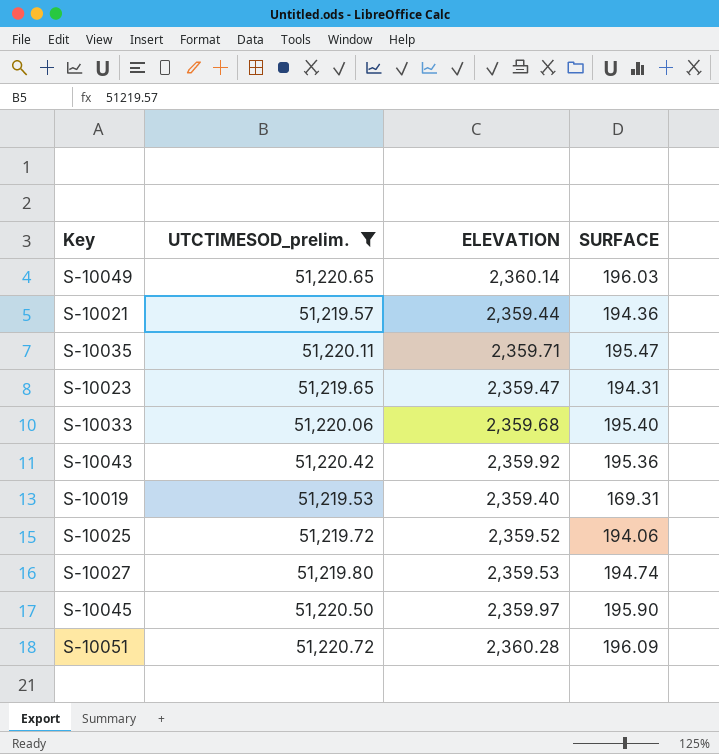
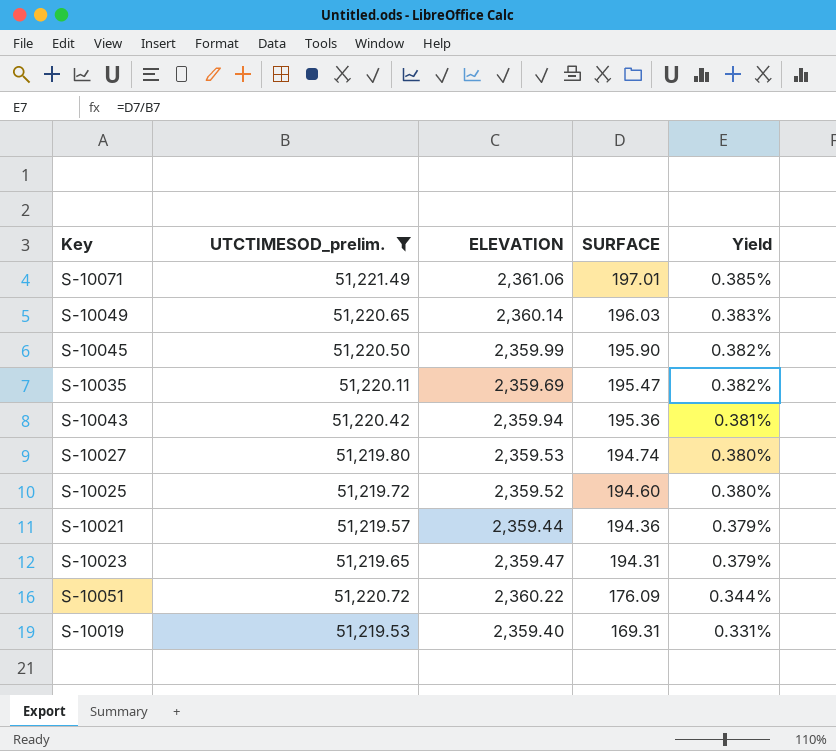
row order: none -> SURFACE descending
column Yield | formula: none -> [SURFACE] / [UTCTIMESOD_prelim.]
row S-10033: 51,220.06 | 2,359.68 | 195.40 -> none
row S-10071: none -> 51,221.49 | 2,361.06 | 197.01 | 0.385%
S-10045 | ELEVATION: 2,359.97 -> 2,359.99
S-10035 | ELEVATION: 2,359.71 -> 2,359.69
S-10043 | ELEVATION: 2,359.92 -> 2,359.94
S-10025 | SURFACE: 194.06 -> 194.60
S-10051 | ELEVATION: 2,360.28 -> 2,360.22
S-10051 | SURFACE: 196.09 -> 176.09

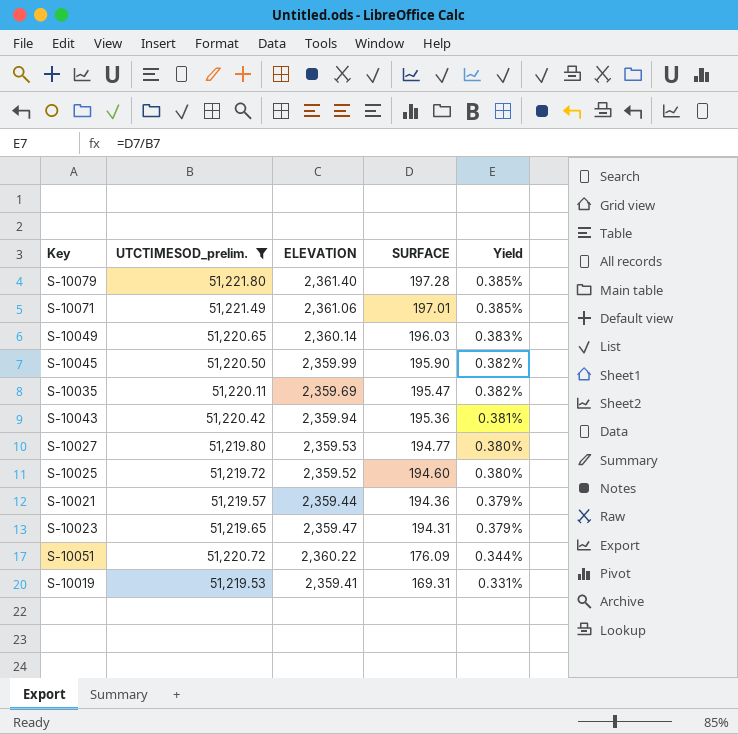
row S-10079: none -> 51,221.80 | 2,361.40 | 197.28 | 0.385%
S-10027 | SURFACE: 194.74 -> 194.77
S-10019 | ELEVATION: 2,359.40 -> 2,359.41

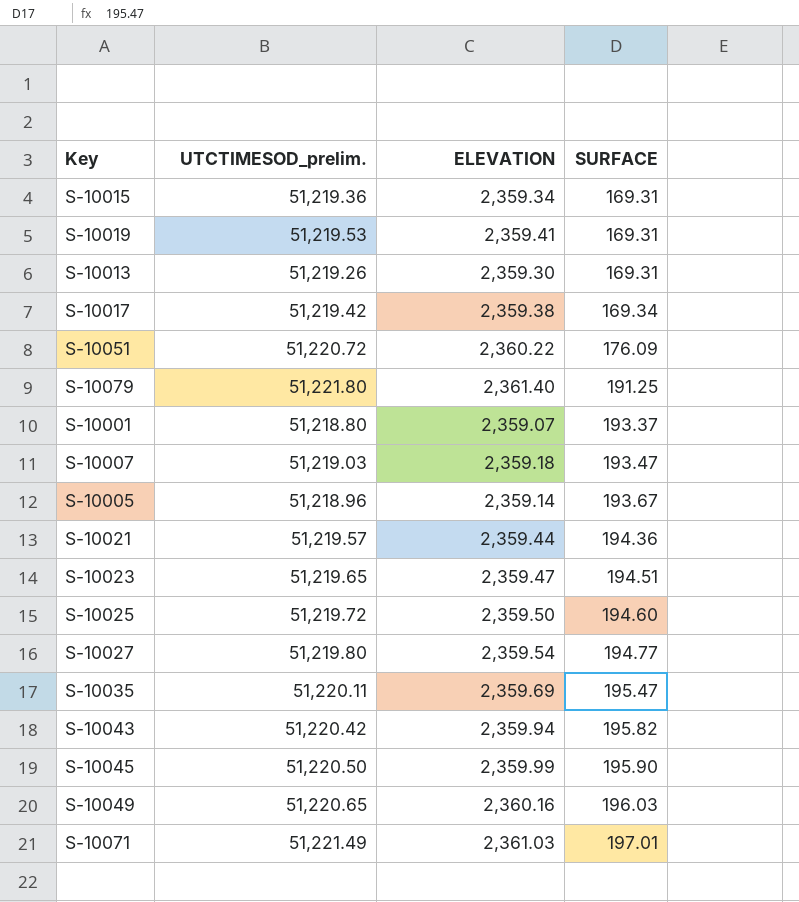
filter: UTCTIMESOD_prelim. >= 51,219.53 -> none
row order: SURFACE descending -> SURFACE ascending
column Yield | formula: [SURFACE] / [UTCTIMESOD_prelim.] -> none
S-10079 | SURFACE: 197.28 -> 191.25
S-10023 | SURFACE: 194.31 -> 194.51
S-10025 | ELEVATION: 2,359.52 -> 2,359.50
S-10027 | ELEVATION: 2,359.53 -> 2,359.54
S-10043 | SURFACE: 195.36 -> 195.82
S-10049 | ELEVATION: 2,360.14 -> 2,360.16
S-10071 | ELEVATION: 2,361.06 -> 2,361.03

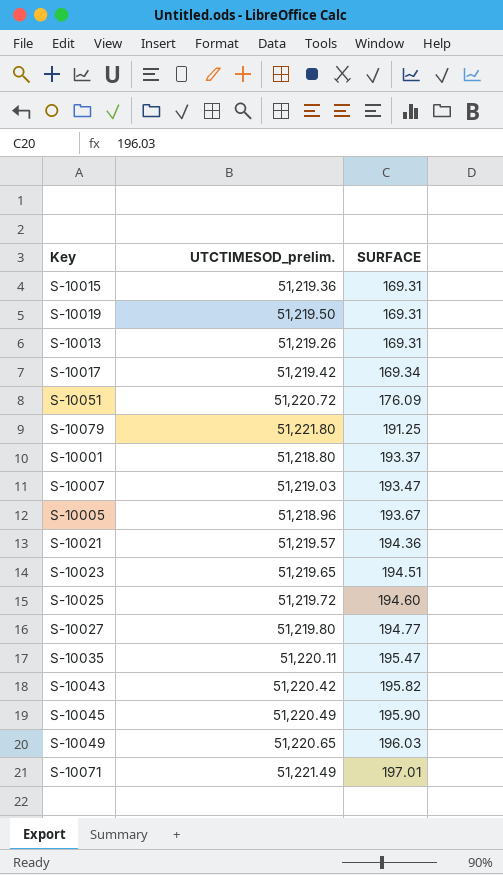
column ELEVATION | position: 3 -> none
S-10019 | UTCTIMESOD_prelim.: 51,219.53 -> 51,219.50
S-10045 | UTCTIMESOD_prelim.: 51,220.50 -> 51,220.49

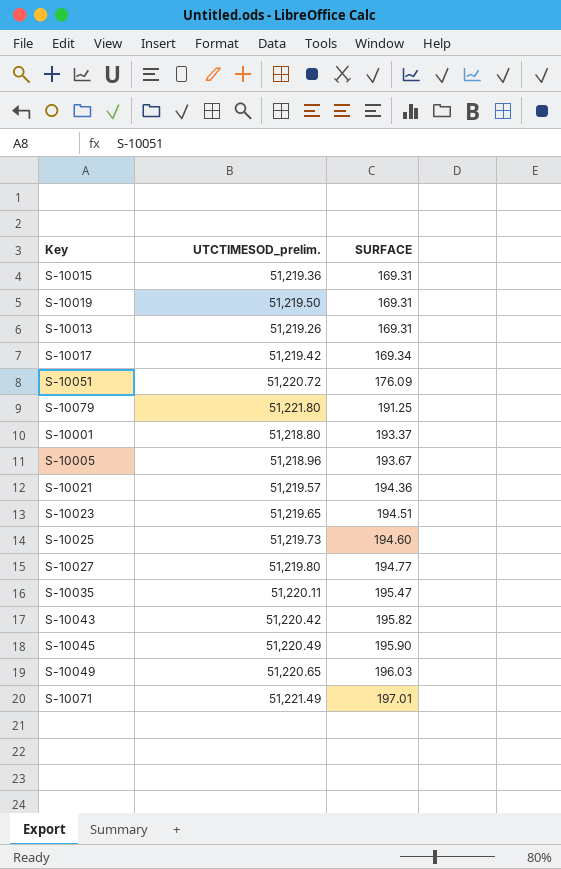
row S-10007: 51,219.03 | 193.47 -> none
S-10025 | UTCTIMESOD_prelim.: 51,219.72 -> 51,219.73

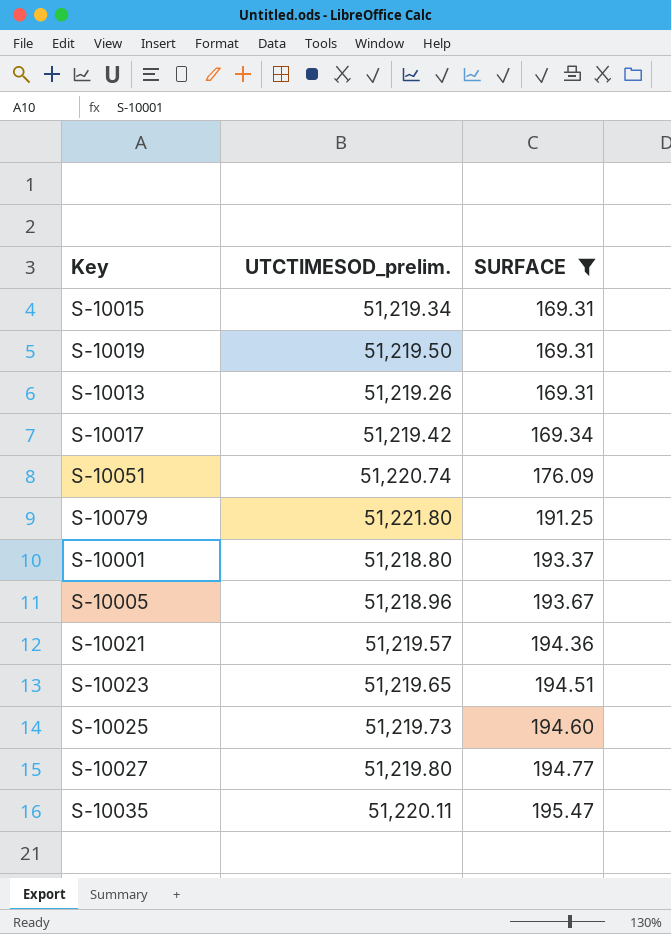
filter: none -> SURFACE <= 195.47
S-10015 | UTCTIMESOD_prelim.: 51,219.36 -> 51,219.34
S-10051 | UTCTIMESOD_prelim.: 51,220.72 -> 51,220.74

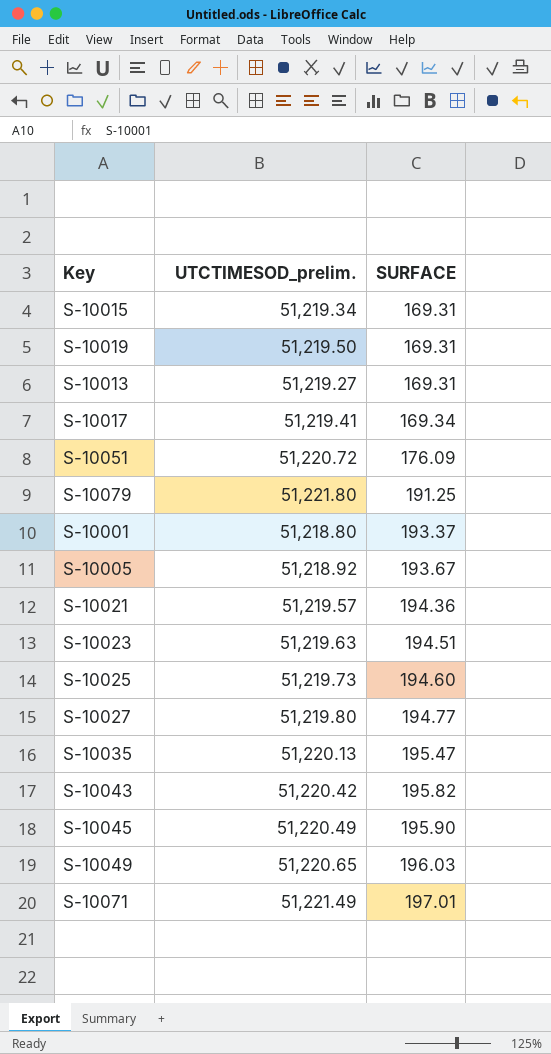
filter: SURFACE <= 195.47 -> none
S-10013 | UTCTIMESOD_prelim.: 51,219.26 -> 51,219.27
S-10017 | UTCTIMESOD_prelim.: 51,219.42 -> 51,219.41
S-10051 | UTCTIMESOD_prelim.: 51,220.74 -> 51,220.72
S-10005 | UTCTIMESOD_prelim.: 51,218.96 -> 51,218.92
S-10023 | UTCTIMESOD_prelim.: 51,219.65 -> 51,219.63
S-10035 | UTCTIMESOD_prelim.: 51,220.11 -> 51,220.13

